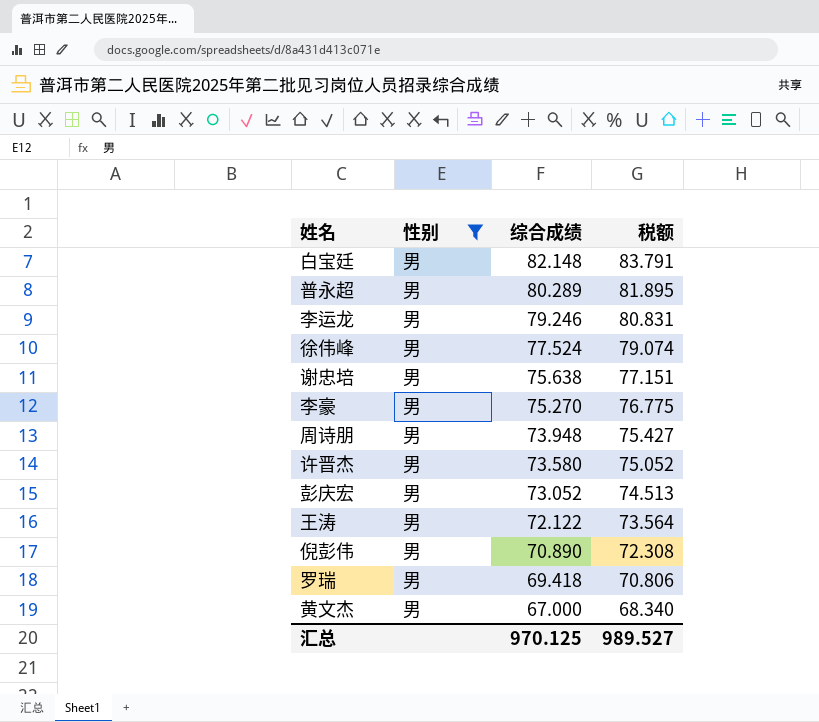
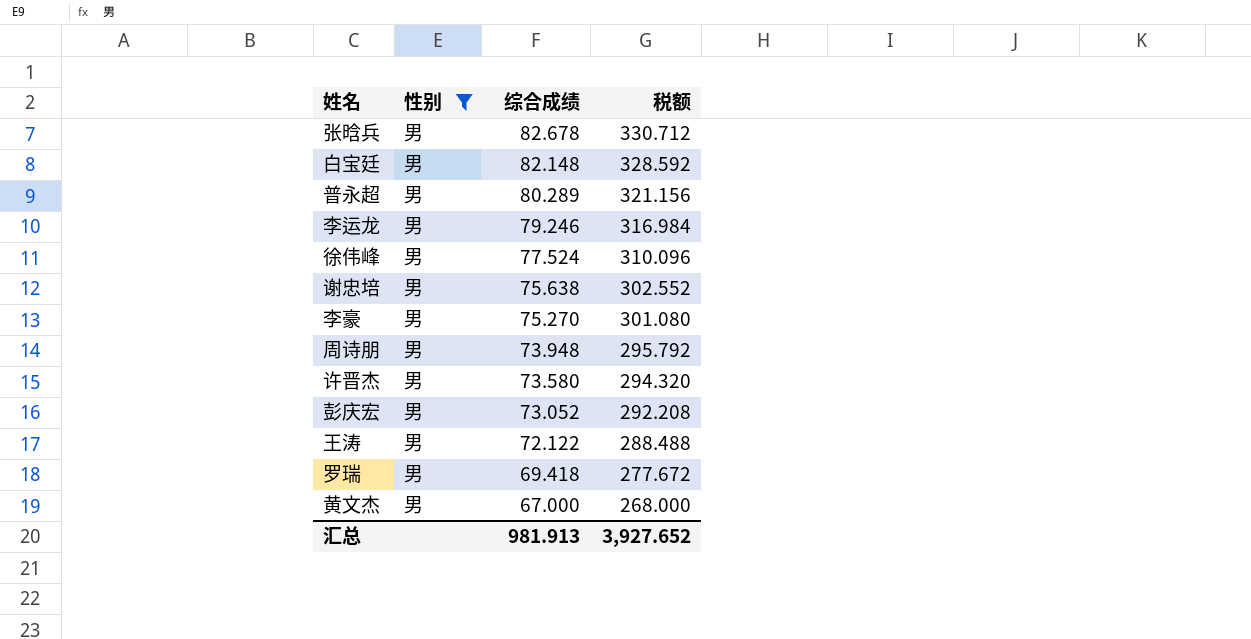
column 税额 | formula: [综合成绩] * 1.02 -> [综合成绩] * 4
row 倪彭伟: 男 | 70.890 | 72.308 -> none
row 张晗兵: none -> 男 | 82.678 | 330.712
汇总 | 综合成绩: 970.125 -> 981.913
汇总 | 税额: 989.527 -> 3,927.652

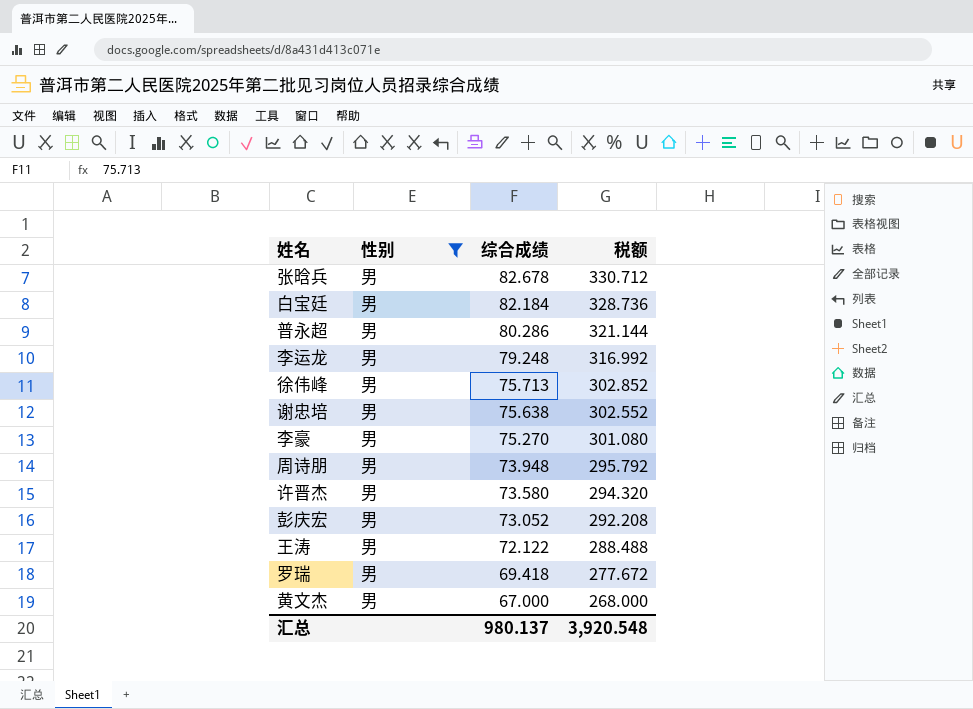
白宝廷 | 综合成绩: 82.148 -> 82.184
白宝廷 | 税额: 328.592 -> 328.736
普永超 | 综合成绩: 80.289 -> 80.286
普永超 | 税额: 321.156 -> 321.144
李运龙 | 综合成绩: 79.246 -> 79.248
李运龙 | 税额: 316.984 -> 316.992
徐伟峰 | 综合成绩: 77.524 -> 75.713
徐伟峰 | 税额: 310.096 -> 302.852
汇总 | 综合成绩: 981.913 -> 980.137
汇总 | 税额: 3,927.652 -> 3,920.548

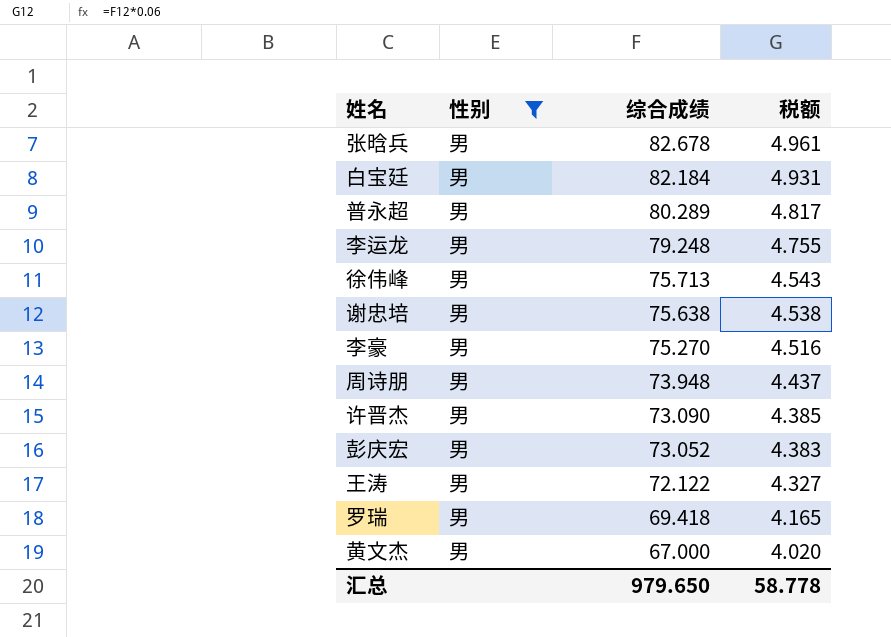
column 税额 | formula: [综合成绩] * 4 -> [综合成绩] * 0.06
普永超 | 综合成绩: 80.286 -> 80.289
许晋杰 | 综合成绩: 73.580 -> 73.090
汇总 | 综合成绩: 980.137 -> 979.650
汇总 | 税额: 3,920.548 -> 58.778

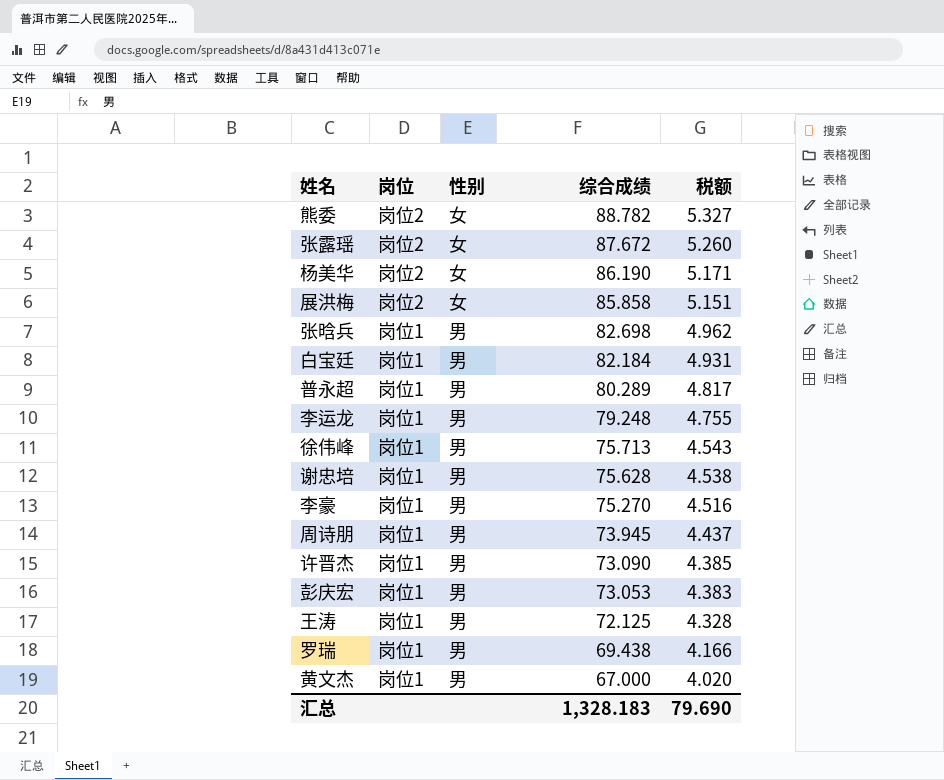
filter: 性别 = 男 -> none
column 岗位 | position: none -> 2
张晗兵 | 综合成绩: 82.678 -> 82.698
张晗兵 | 税额: 4.961 -> 4.962
谢忠培 | 综合成绩: 75.638 -> 75.628
周诗朋 | 综合成绩: 73.948 -> 73.945
彭庆宏 | 综合成绩: 73.052 -> 73.053
王涛 | 综合成绩: 72.122 -> 72.125
王涛 | 税额: 4.327 -> 4.328
罗瑞 | 综合成绩: 69.418 -> 69.438
罗瑞 | 税额: 4.165 -> 4.166
汇总 | 综合成绩: 979.650 -> 1,328.183
汇总 | 税额: 58.778 -> 79.690

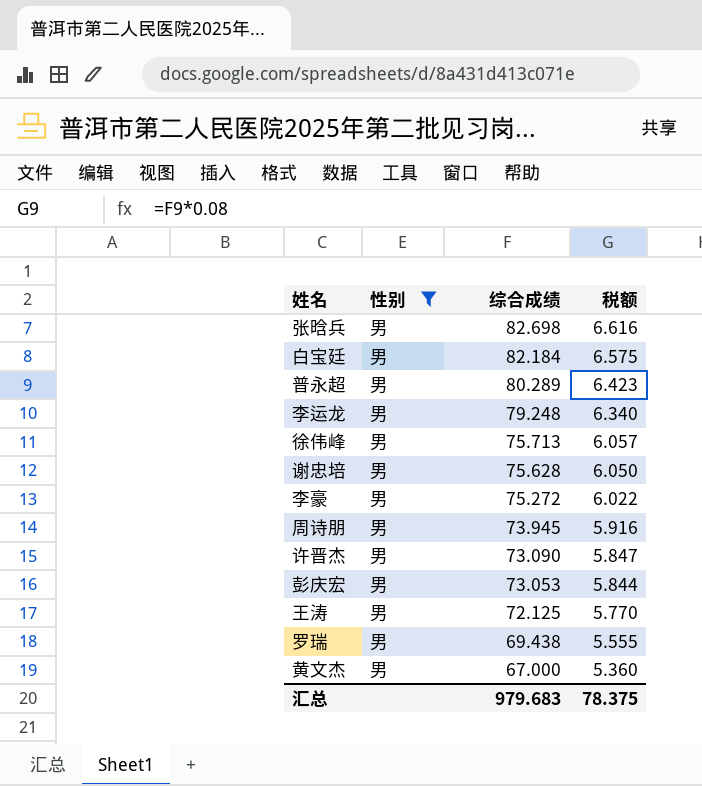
filter: none -> 性别 = 男
column 岗位 | position: 2 -> none
column 税额 | formula: [综合成绩] * 0.06 -> [综合成绩] * 0.08
李豪 | 综合成绩: 75.270 -> 75.272
汇总 | 综合成绩: 1,328.183 -> 979.683
汇总 | 税额: 79.690 -> 78.375

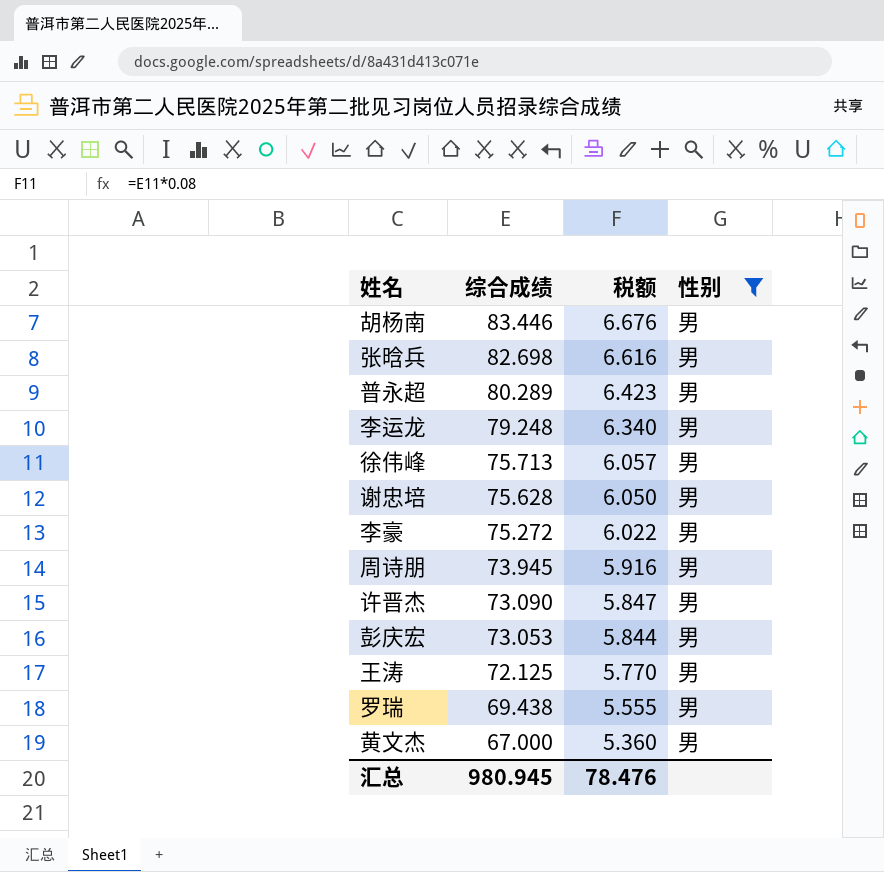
column 性别 | position: 2 -> 4
row 白宝廷: 男 | 82.184 | 6.575 -> none
row 胡杨南: none -> 83.446 | 6.676 | 男
汇总 | 综合成绩: 979.683 -> 980.945
汇总 | 税额: 78.375 -> 78.476

